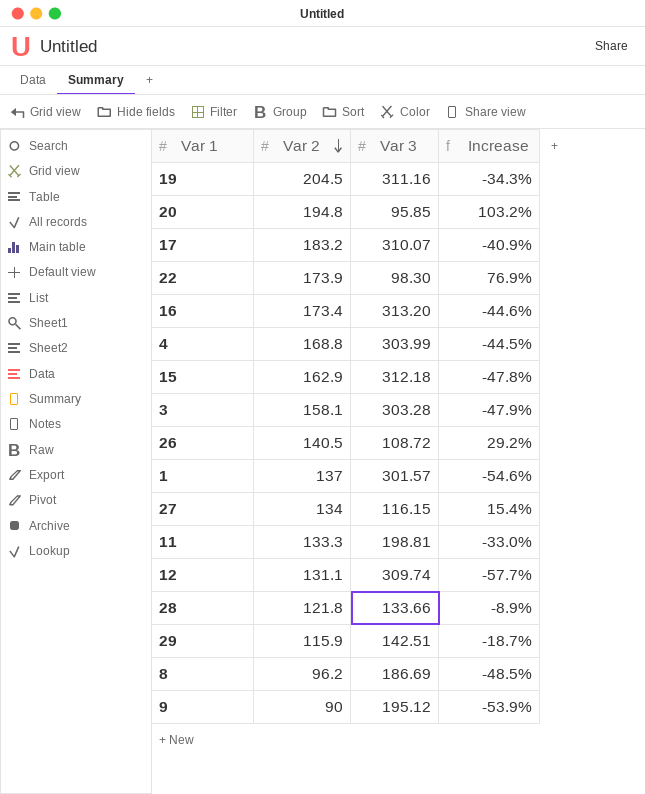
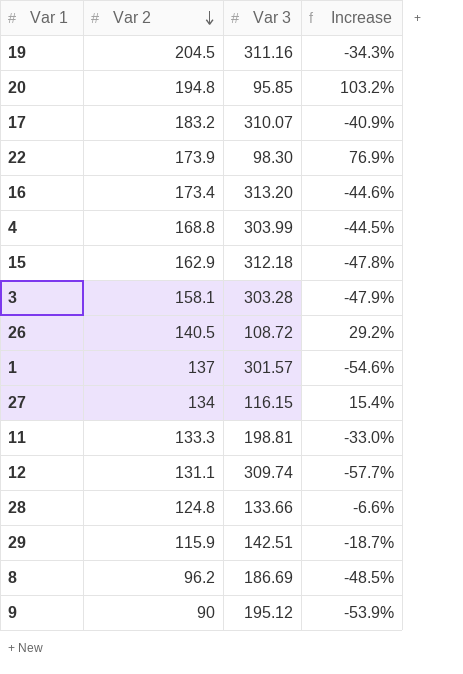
28 | Var 2: 121.8 -> 124.8
28 | Increase: -8.9% -> -6.6%

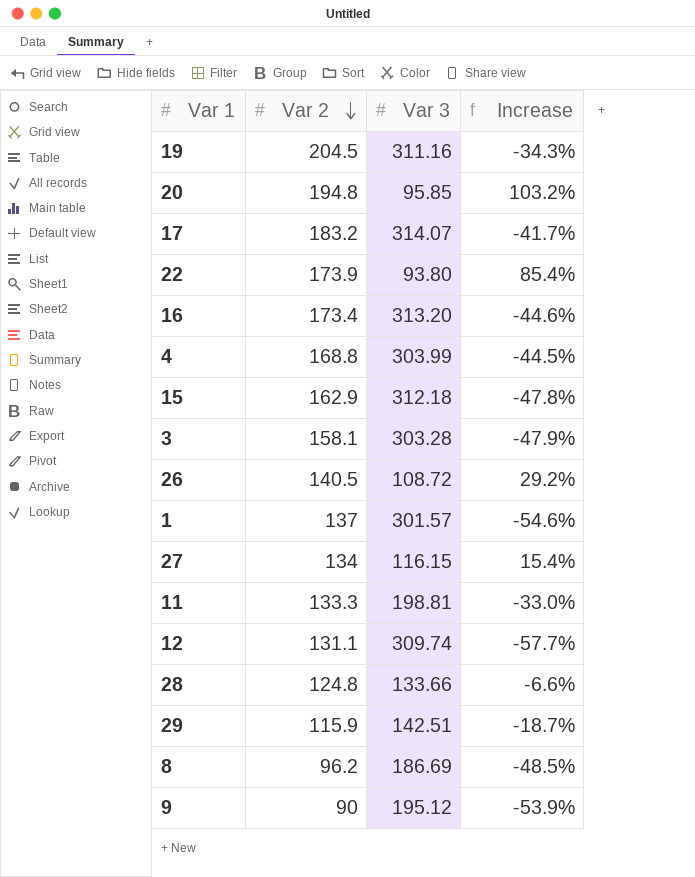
17 | Var 3: 310.07 -> 314.07
17 | Increase: -40.9% -> -41.7%
22 | Var 3: 98.30 -> 93.80
22 | Increase: 76.9% -> 85.4%

